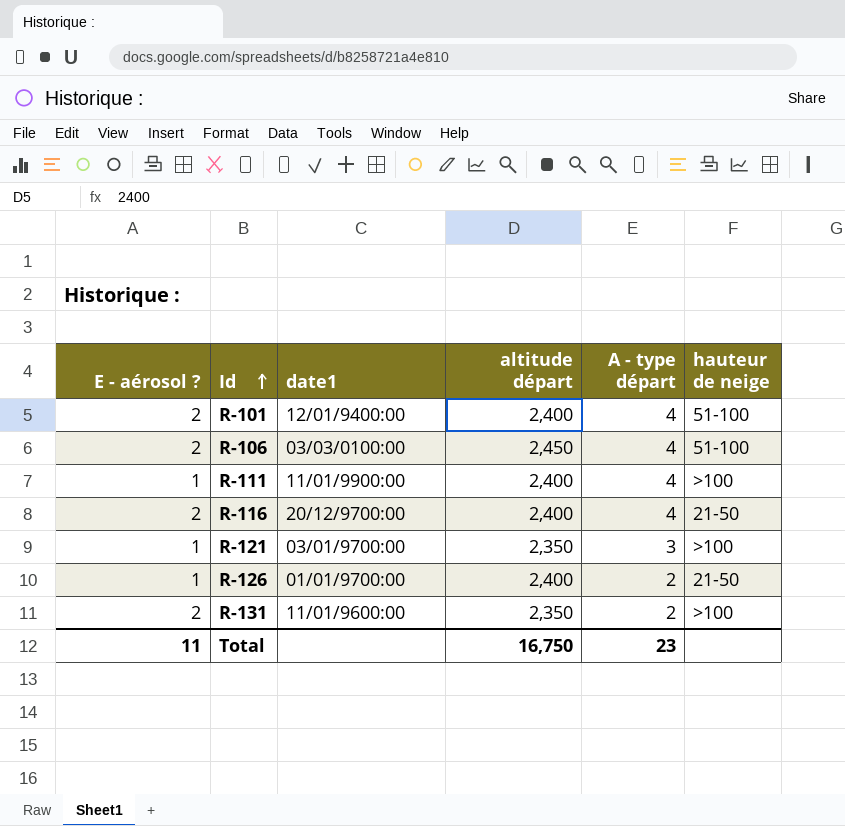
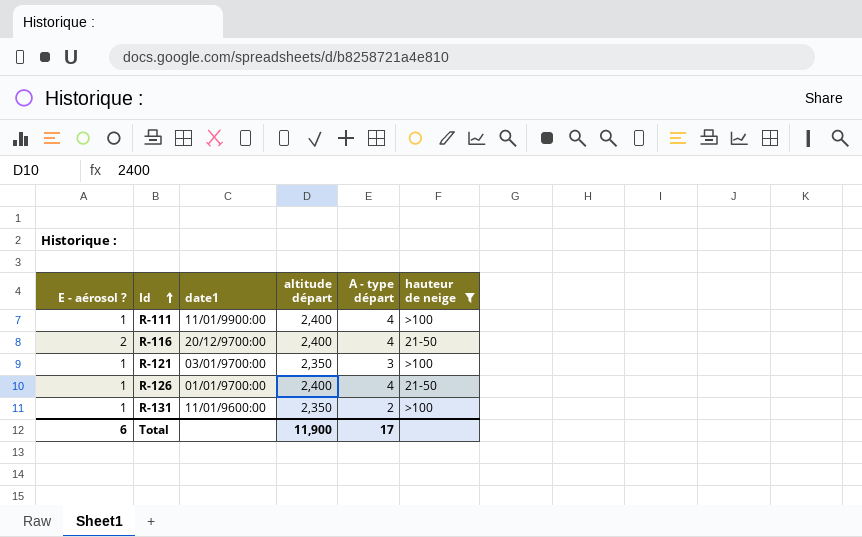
filter: none -> hauteur de neige != 51-100
R-126 | A - type départ: 2 -> 4
R-131 | E - aérosol ?: 2 -> 1
Total | E - aérosol ?: 11 -> 6
Total | altitude départ: 16,750 -> 11,900
Total | A - type départ: 23 -> 17

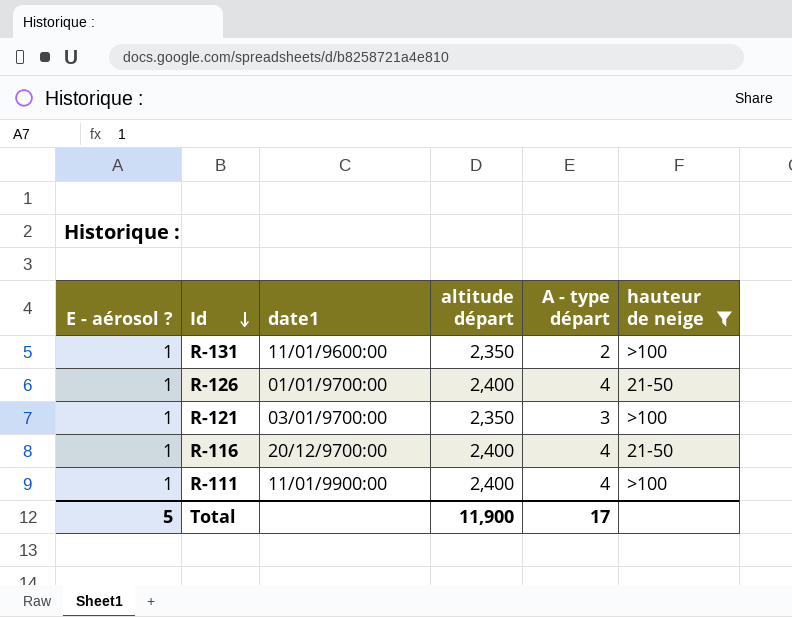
row order: Id ascending -> Id descending
R-116 | E - aérosol ?: 2 -> 1
Total | E - aérosol ?: 6 -> 5

